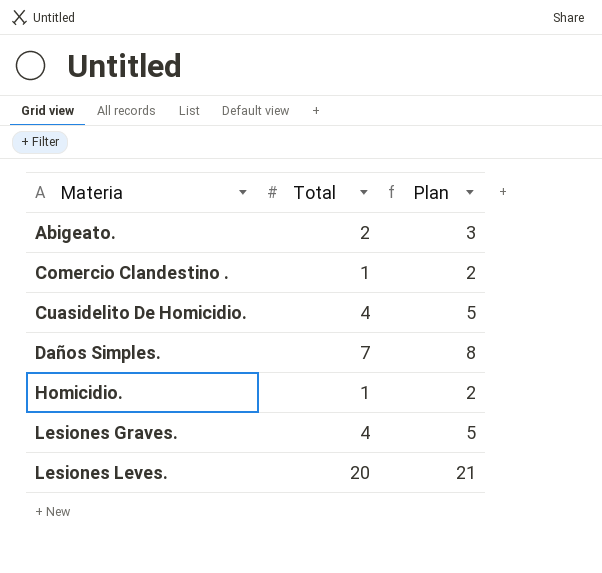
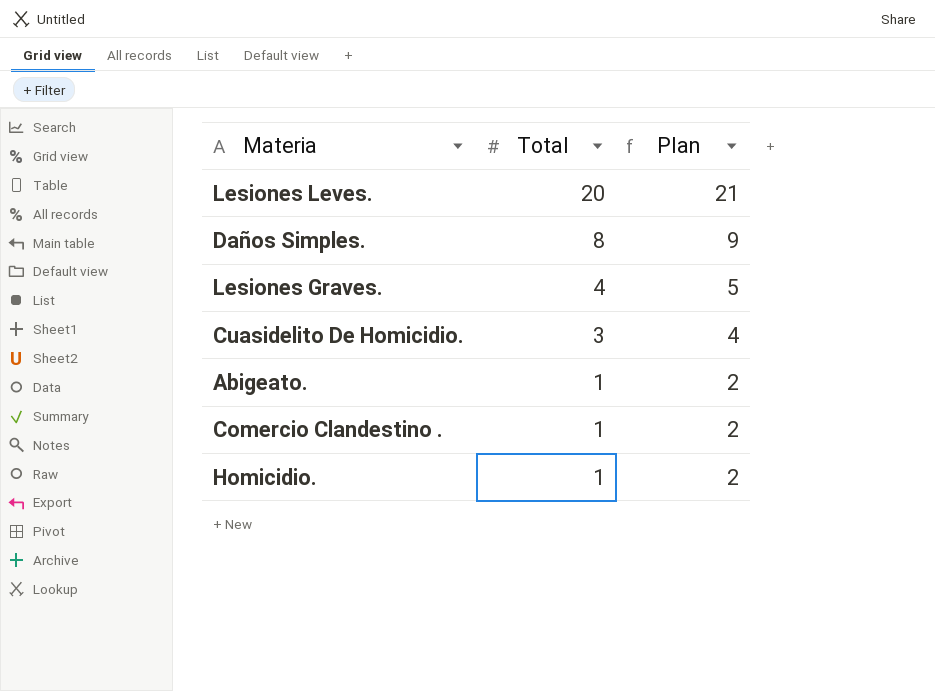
row order: Materia ascending -> Total descending
Daños Simples. | Total: 7 -> 8
Daños Simples. | Plan: 8 -> 9
Cuasidelito De Homicidio. | Total: 4 -> 3
Cuasidelito De Homicidio. | Plan: 5 -> 4
Abigeato. | Total: 2 -> 1
Abigeato. | Plan: 3 -> 2

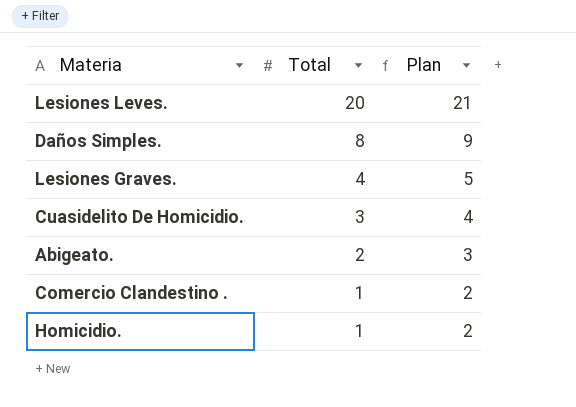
Abigeato. | Total: 1 -> 2
Abigeato. | Plan: 2 -> 3

